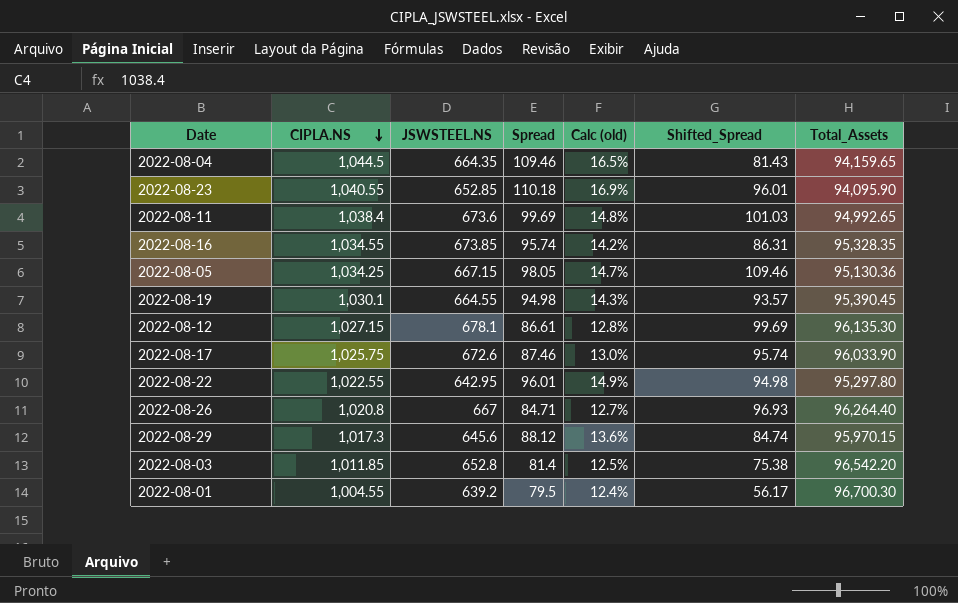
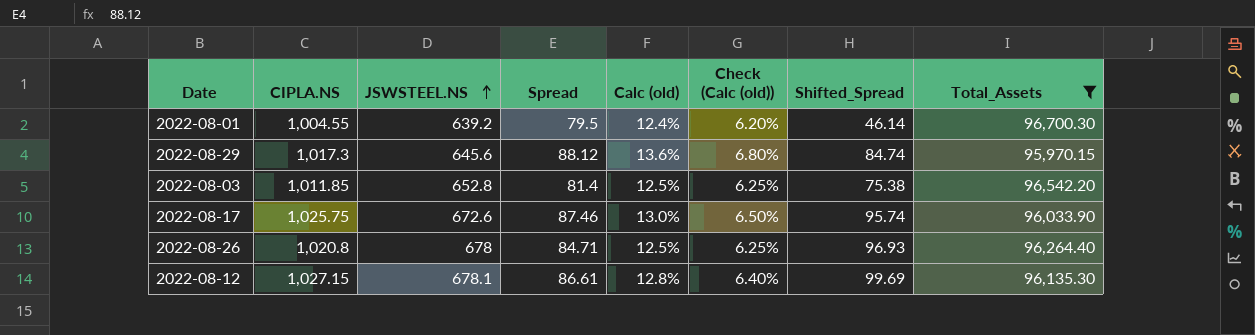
filter: none -> Total_Assets >= 95,970.15
row order: CIPLA.NS descending -> JSWSTEEL.NS ascending
column Check (Calc (old)) | formula: none -> [Calc (old)] * 0.5
2022-08-01 | Shifted_Spread: 56.17 -> 46.14
2022-08-26 | JSWSTEEL.NS: 667 -> 678
2022-08-26 | Calc (old): 12.7% -> 12.5%

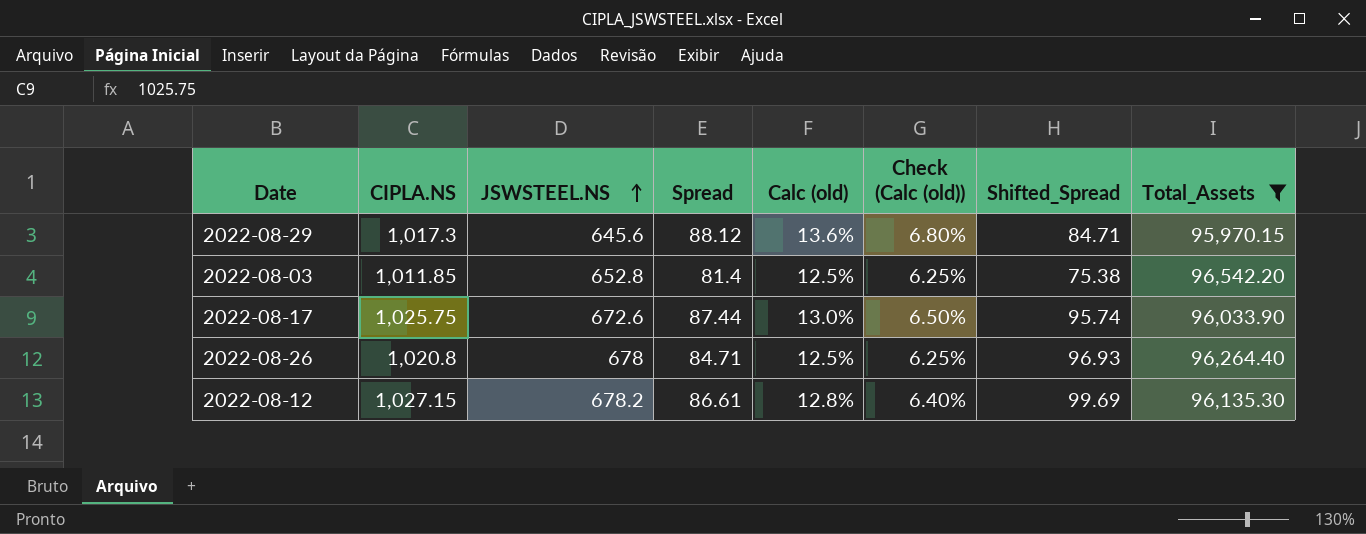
row 2022-08-01: 1,004.55 | 639.2 | 79.5 | 12.4% | 6.20% | 46.14 | 96,700.30 -> none
2022-08-29 | Shifted_Spread: 84.74 -> 84.71
2022-08-17 | Spread: 87.46 -> 87.44
2022-08-12 | JSWSTEEL.NS: 678.1 -> 678.2

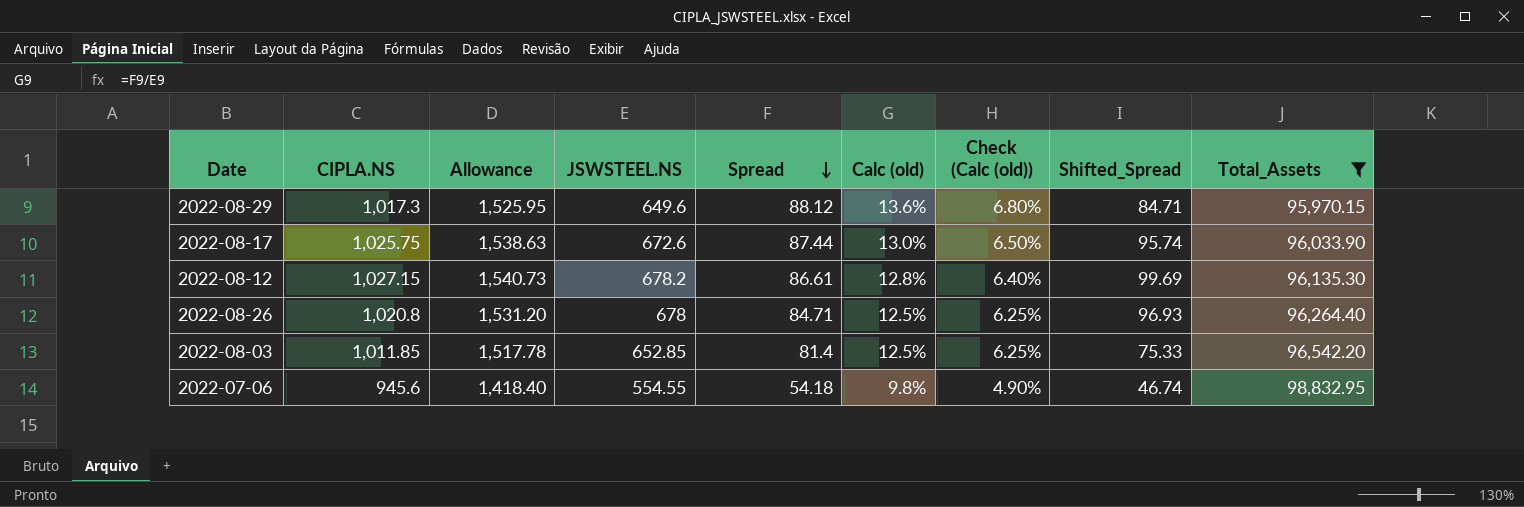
row order: JSWSTEEL.NS ascending -> Spread descending
column Allowance | formula: none -> [CIPLA.NS] * 1.5
2022-08-29 | JSWSTEEL.NS: 645.6 -> 649.6
2022-08-03 | JSWSTEEL.NS: 652.8 -> 652.85
2022-08-03 | Shifted_Spread: 75.38 -> 75.33
row 2022-07-06: none -> 945.6 | 1,418.40 | 554.55 | 54.18 | 9.8% | 4.90% | 46.74 | 98,832.95

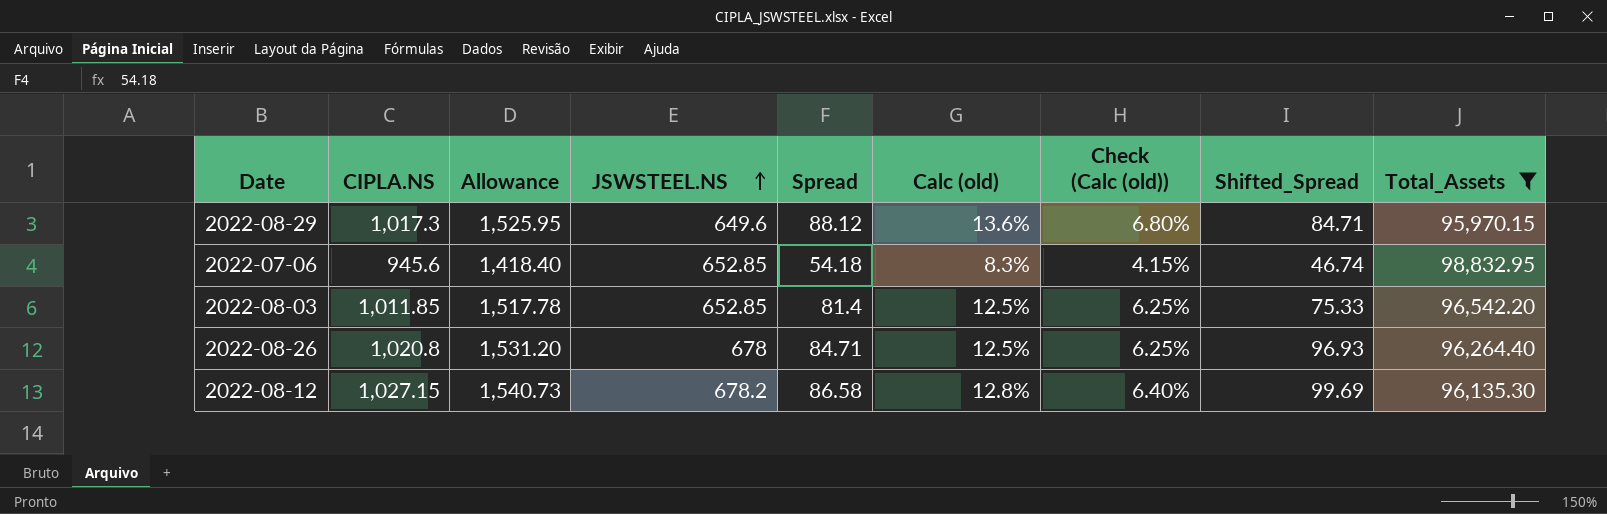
row order: Spread descending -> JSWSTEEL.NS ascending
row 2022-08-17: 1,025.75 | 1,538.63 | 672.6 | 87.44 | 13.0% | 6.50% | 95.74 | 96,033.90 -> none
2022-07-06 | JSWSTEEL.NS: 554.55 -> 652.85
2022-07-06 | Calc (old): 9.8% -> 8.3%
2022-07-06 | Check (Calc (old)): 4.90% -> 4.15%
2022-08-12 | Spread: 86.61 -> 86.58

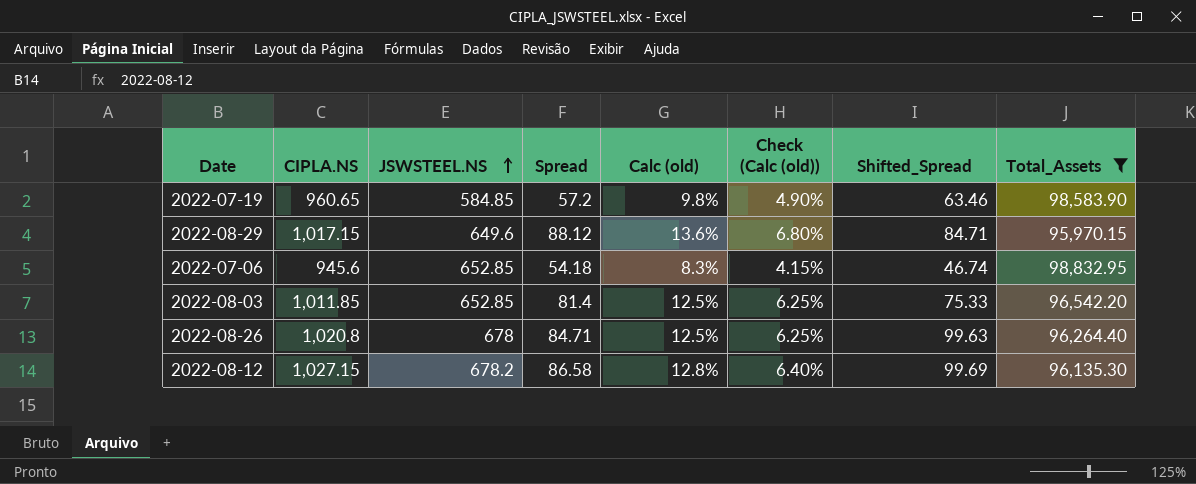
column Allowance | formula: [CIPLA.NS] * 1.5 -> none
row 2022-07-19: none -> 960.65 | 584.85 | 57.2 | 9.8% | 4.90% | 63.46 | 98,583.90
2022-08-29 | CIPLA.NS: 1,017.3 -> 1,017.15
2022-08-26 | Shifted_Spread: 96.93 -> 99.63

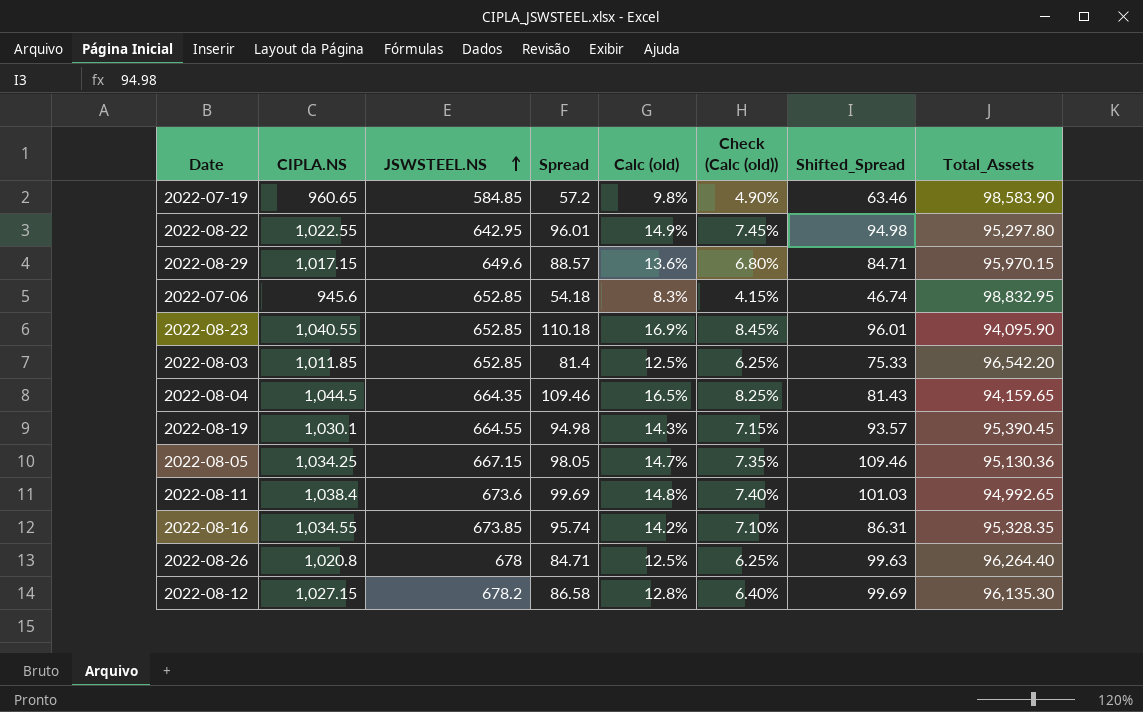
filter: Total_Assets >= 95,970.15 -> none
2022-08-29 | Spread: 88.12 -> 88.57

